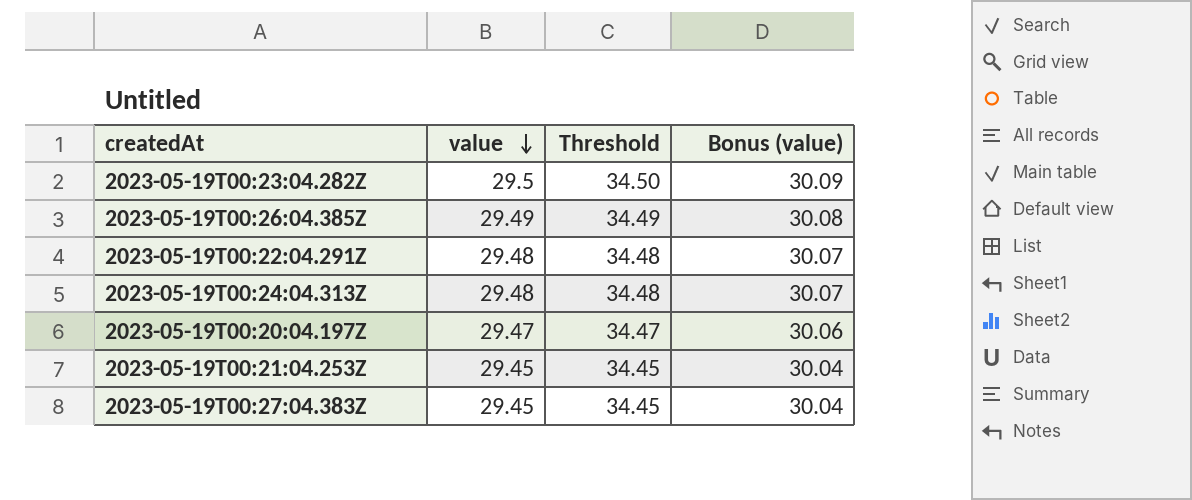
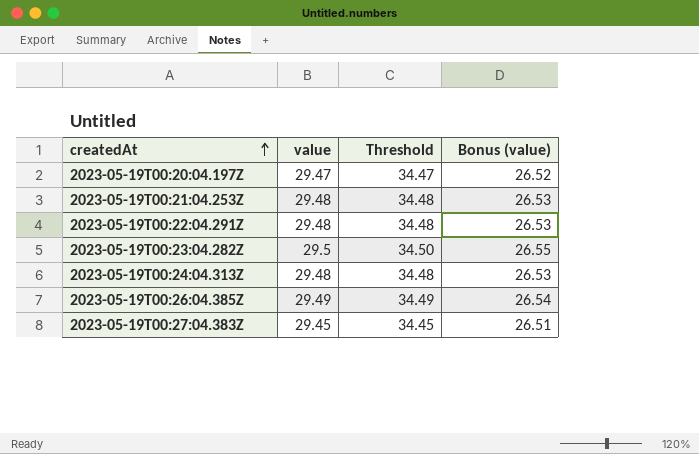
row order: value descending -> createdAt ascending
column Bonus (value) | formula: [value] * 1.02 -> [value] * 0.9
2023-05-19T00:21:04.253Z | value: 29.45 -> 29.48
2023-05-19T00:21:04.253Z | Threshold: 34.45 -> 34.48

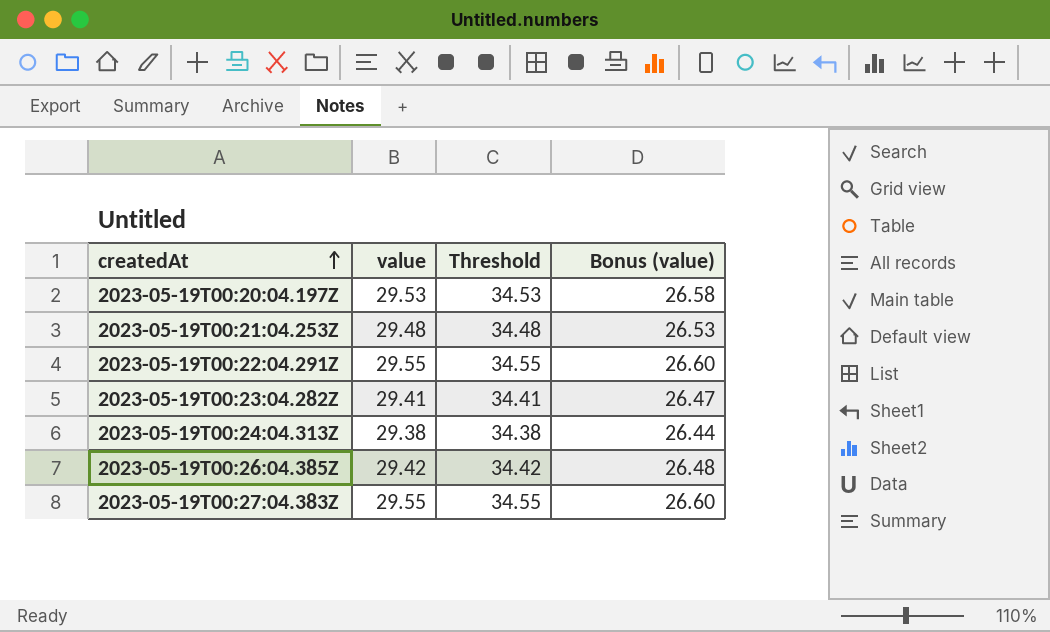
2023-05-19T00:20:04.197Z | value: 29.47 -> 29.53
2023-05-19T00:20:04.197Z | Threshold: 34.47 -> 34.53
2023-05-19T00:20:04.197Z | Bonus (value): 26.52 -> 26.58
2023-05-19T00:22:04.291Z | value: 29.48 -> 29.55
2023-05-19T00:22:04.291Z | Threshold: 34.48 -> 34.55
2023-05-19T00:22:04.291Z | Bonus (value): 26.53 -> 26.60
2023-05-19T00:23:04.282Z | value: 29.5 -> 29.41
2023-05-19T00:23:04.282Z | Threshold: 34.50 -> 34.41
2023-05-19T00:23:04.282Z | Bonus (value): 26.55 -> 26.47
2023-05-19T00:24:04.313Z | value: 29.48 -> 29.38
2023-05-19T00:24:04.313Z | Threshold: 34.48 -> 34.38
2023-05-19T00:24:04.313Z | Bonus (value): 26.53 -> 26.44
2023-05-19T00:26:04.385Z | value: 29.49 -> 29.42
2023-05-19T00:26:04.385Z | Threshold: 34.49 -> 34.42
2023-05-19T00:26:04.385Z | Bonus (value): 26.54 -> 26.48
2023-05-19T00:27:04.383Z | value: 29.45 -> 29.55
2023-05-19T00:27:04.383Z | Threshold: 34.45 -> 34.55
2023-05-19T00:27:04.383Z | Bonus (value): 26.51 -> 26.60

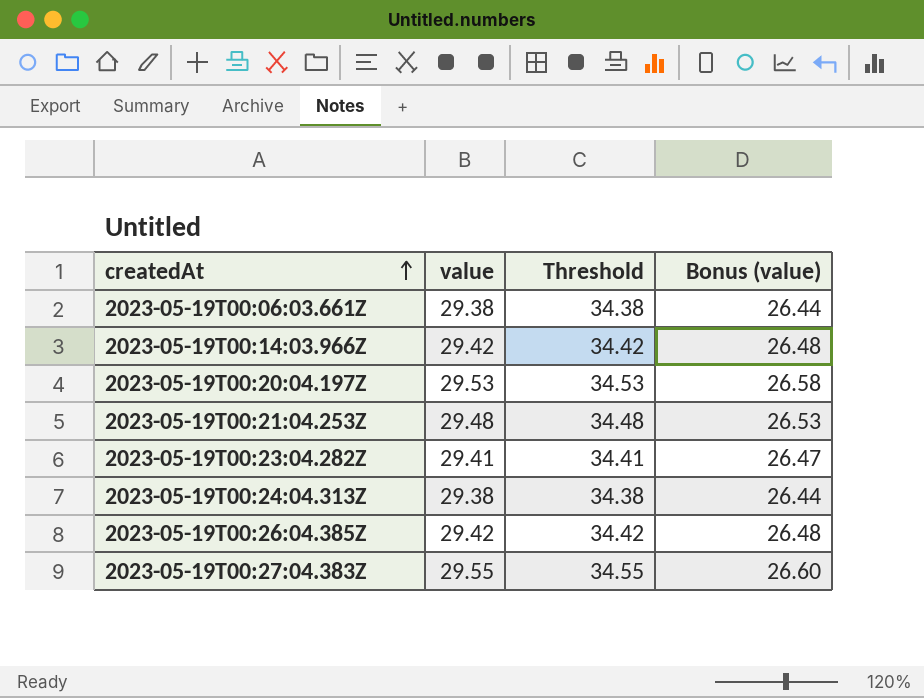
row 2023-05-19T00:22:04.291Z: 29.55 | 34.55 | 26.60 -> none
row 2023-05-19T00:06:03.661Z: none -> 29.38 | 34.38 | 26.44
row 2023-05-19T00:14:03.966Z: none -> 29.42 | 34.42 | 26.48

